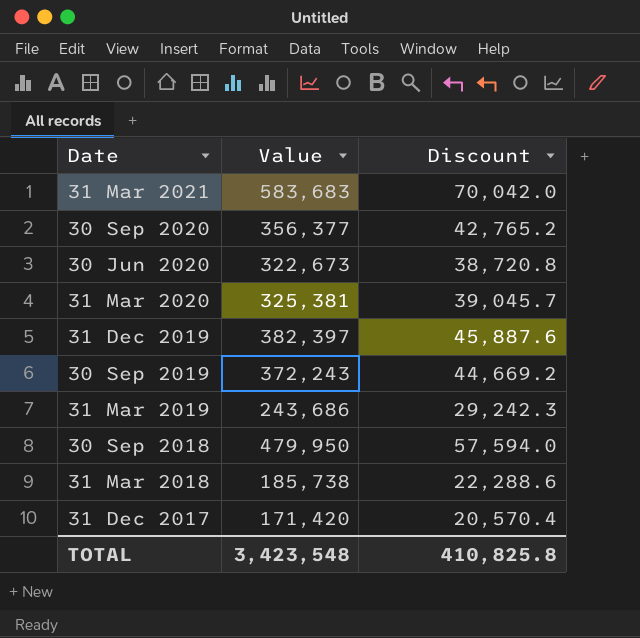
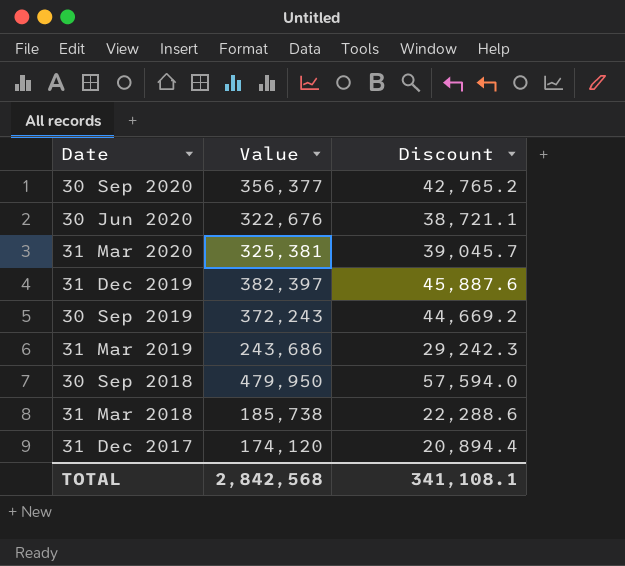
row 31 Mar 2021: 583,683 | 70,042.0 -> none
30 Jun 2020 | Value: 322,673 -> 322,676
30 Jun 2020 | Discount: 38,720.8 -> 38,721.1
31 Dec 2017 | Value: 171,420 -> 174,120
31 Dec 2017 | Discount: 20,570.4 -> 20,894.4
TOTAL | Value: 3,423,548 -> 2,842,568
TOTAL | Discount: 410,825.8 -> 341,108.1

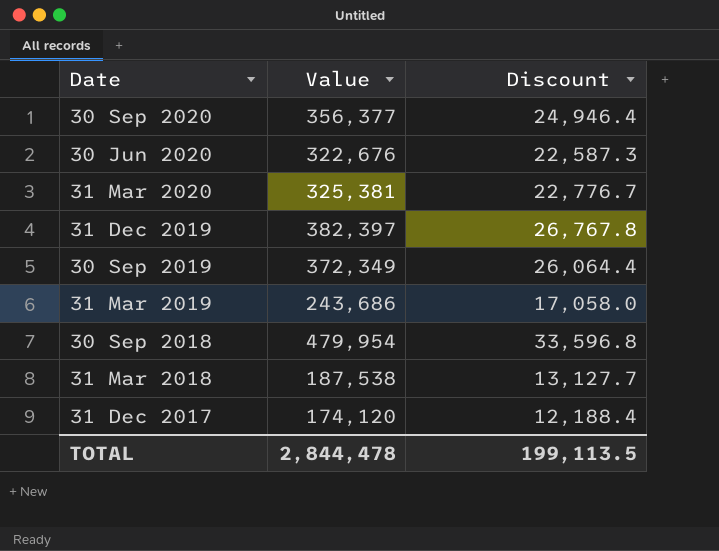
column Discount | formula: [Value] * 0.12 -> [Value] * 0.07
30 Sep 2019 | Value: 372,243 -> 372,349
30 Sep 2018 | Value: 479,950 -> 479,954
31 Mar 2018 | Value: 185,738 -> 187,538
TOTAL | Value: 2,842,568 -> 2,844,478
TOTAL | Discount: 341,108.1 -> 199,113.5

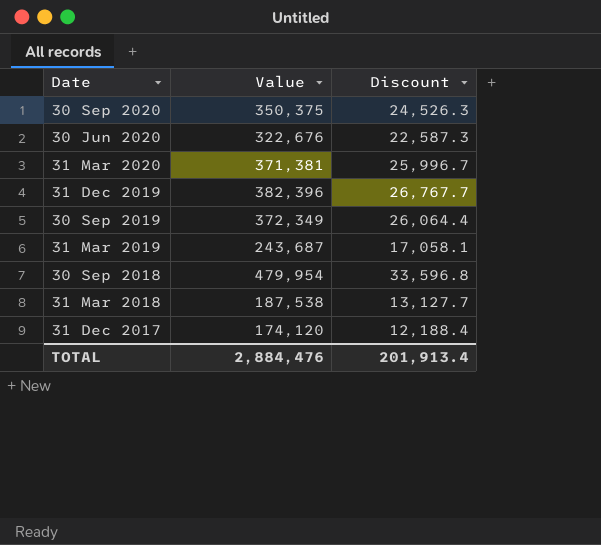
30 Sep 2020 | Value: 356,377 -> 350,375
30 Sep 2020 | Discount: 24,946.4 -> 24,526.3
31 Mar 2020 | Value: 325,381 -> 371,381
31 Mar 2020 | Discount: 22,776.7 -> 25,996.7
31 Dec 2019 | Value: 382,397 -> 382,396
31 Dec 2019 | Discount: 26,767.8 -> 26,767.7
31 Mar 2019 | Value: 243,686 -> 243,687
31 Mar 2019 | Discount: 17,058.0 -> 17,058.1
TOTAL | Value: 2,844,478 -> 2,884,476
TOTAL | Discount: 199,113.5 -> 201,913.4

